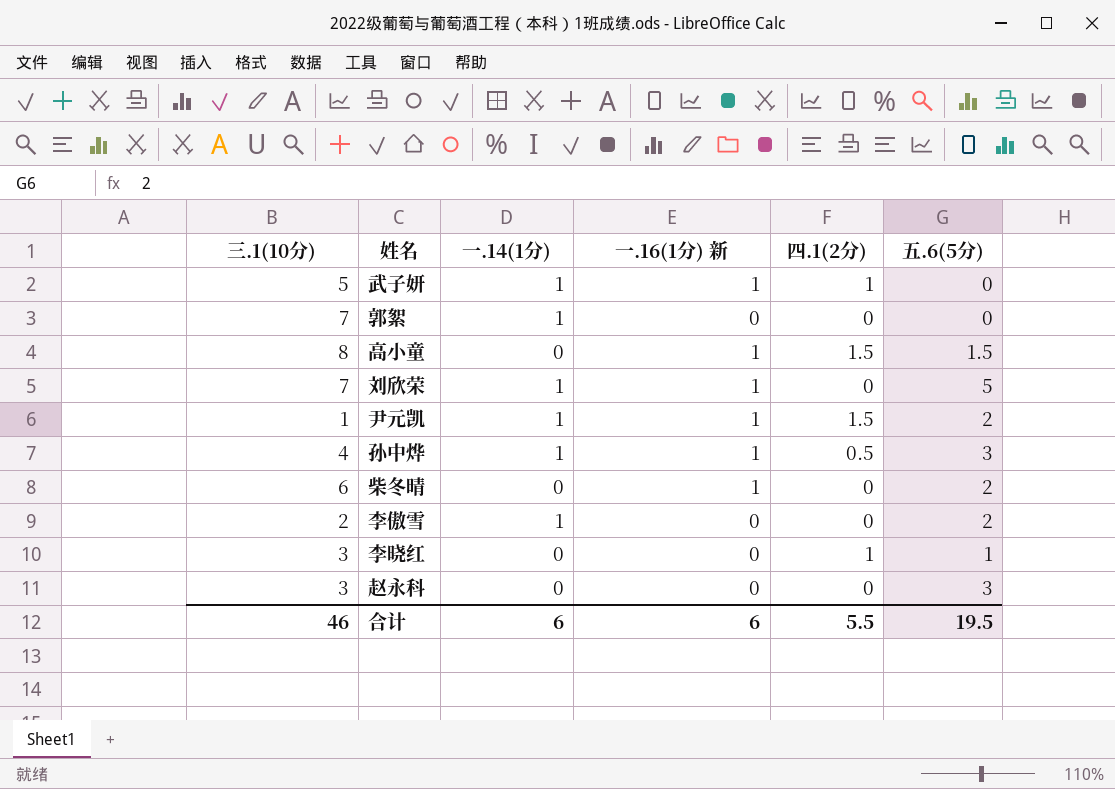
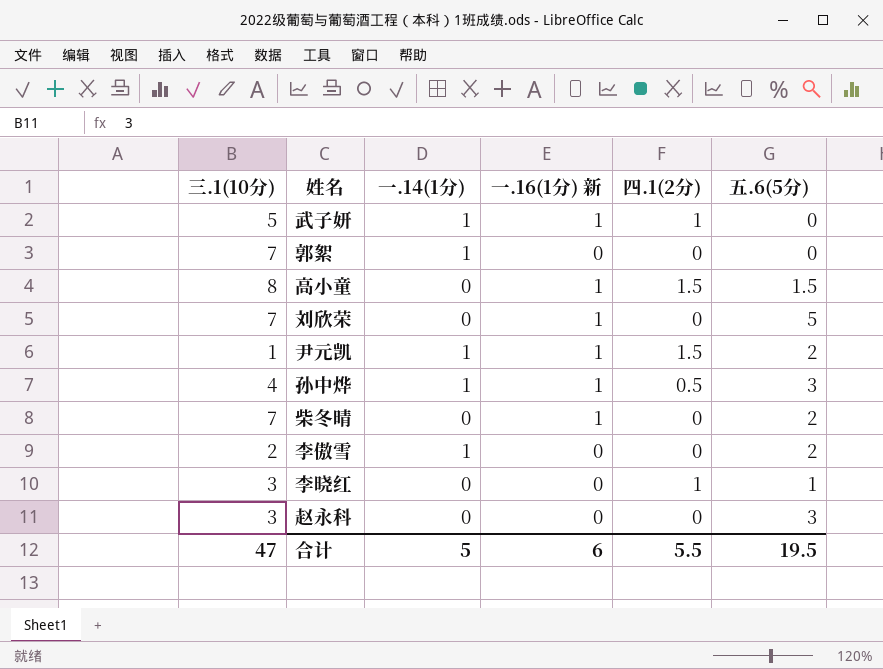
刘欣荣 | 一.14(1分): 1 -> 0
柴冬晴 | 三.1(10分): 6 -> 7
合计 | 三.1(10分): 46 -> 47
合计 | 一.14(1分): 6 -> 5

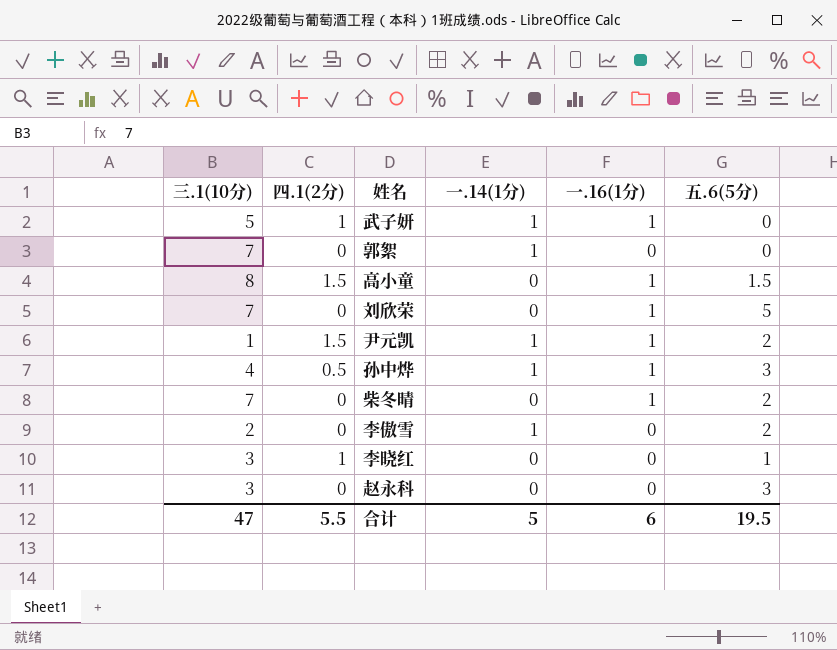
column 四.1(2分) | position: 5 -> 2
column name: 一.16(1分) 新 -> 一.16(1分)

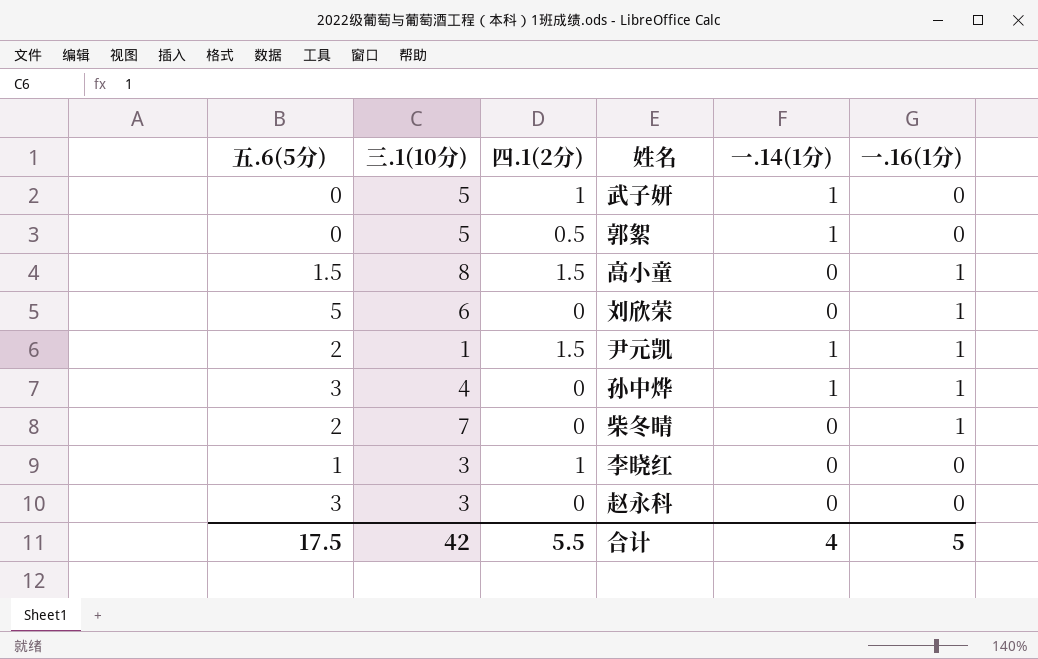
column 五.6(5分) | position: 6 -> 1
row 李傲雪: 2 | 0 | 1 | 0 | 2 -> none
武子妍 | 一.16(1分): 1 -> 0
郭絮 | 三.1(10分): 7 -> 5
郭絮 | 四.1(2分): 0 -> 0.5
刘欣荣 | 三.1(10分): 7 -> 6
孙中烨 | 四.1(2分): 0.5 -> 0
合计 | 五.6(5分): 19.5 -> 17.5
合计 | 三.1(10分): 47 -> 42
合计 | 一.14(1分): 5 -> 4
合计 | 一.16(1分): 6 -> 5

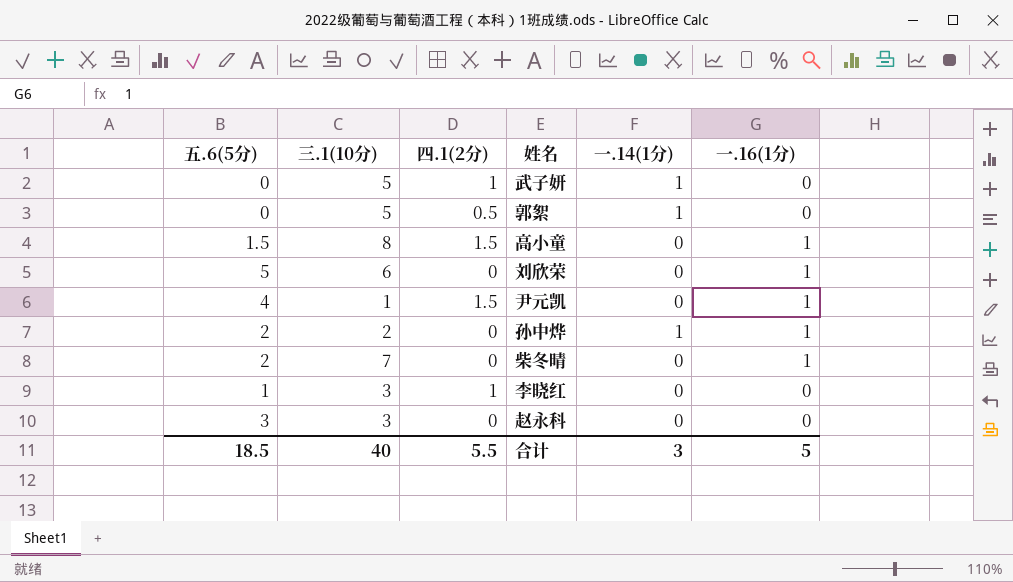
尹元凯 | 五.6(5分): 2 -> 4
尹元凯 | 一.14(1分): 1 -> 0
孙中烨 | 五.6(5分): 3 -> 2
孙中烨 | 三.1(10分): 4 -> 2
合计 | 五.6(5分): 17.5 -> 18.5
合计 | 三.1(10分): 42 -> 40
合计 | 一.14(1分): 4 -> 3

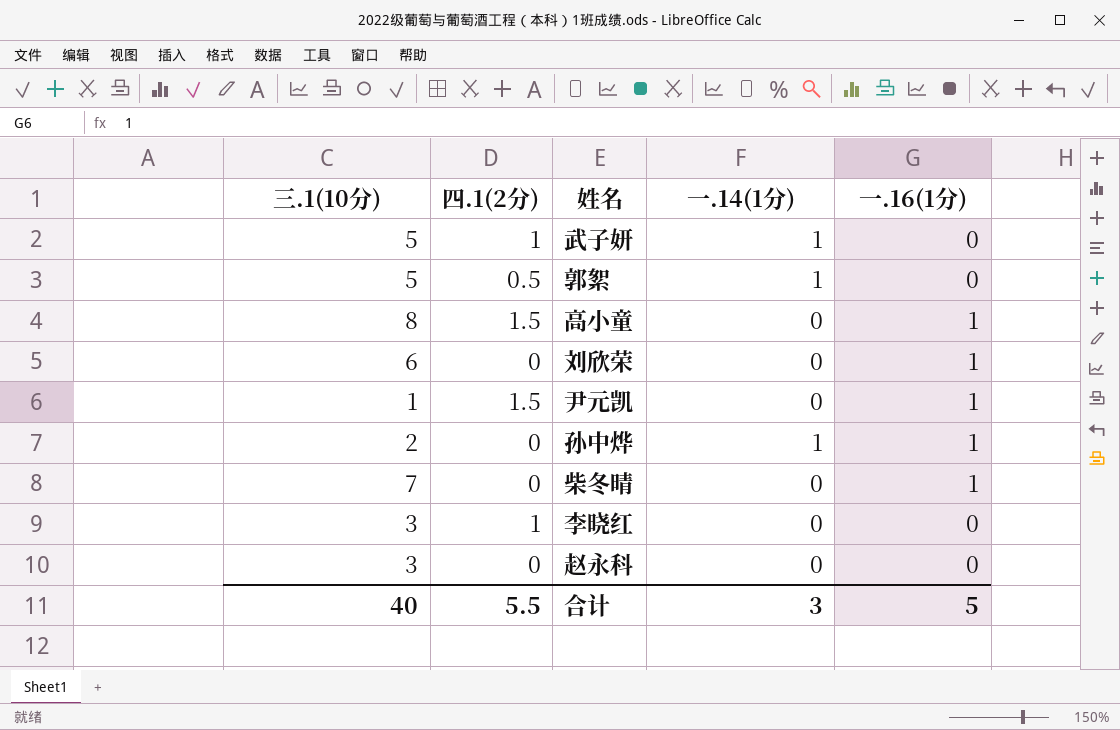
column 五.6(5分) | position: 1 -> none

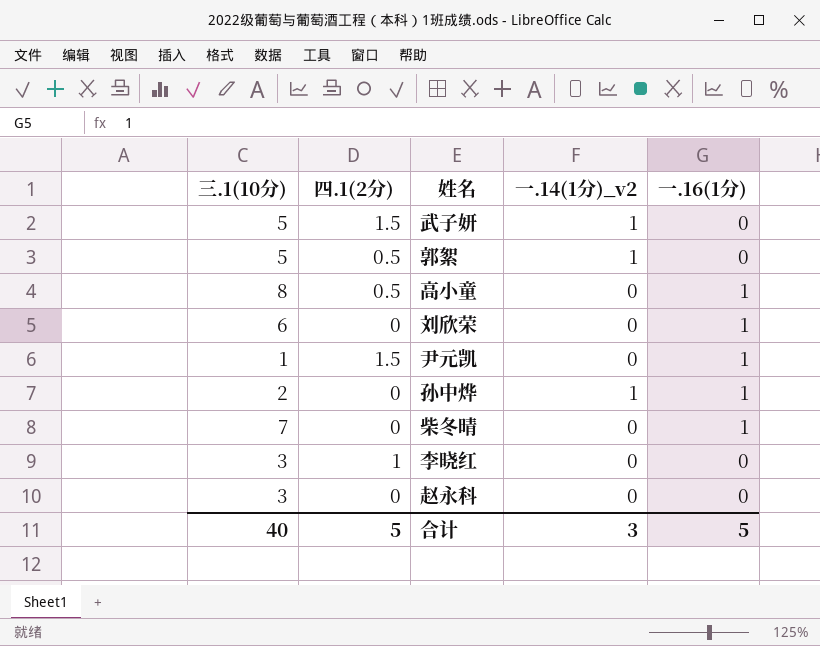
column name: 一.14(1分) -> 一.14(1分)_v2
武子妍 | 四.1(2分): 1 -> 1.5
高小童 | 四.1(2分): 1.5 -> 0.5
合计 | 四.1(2分): 5.5 -> 5

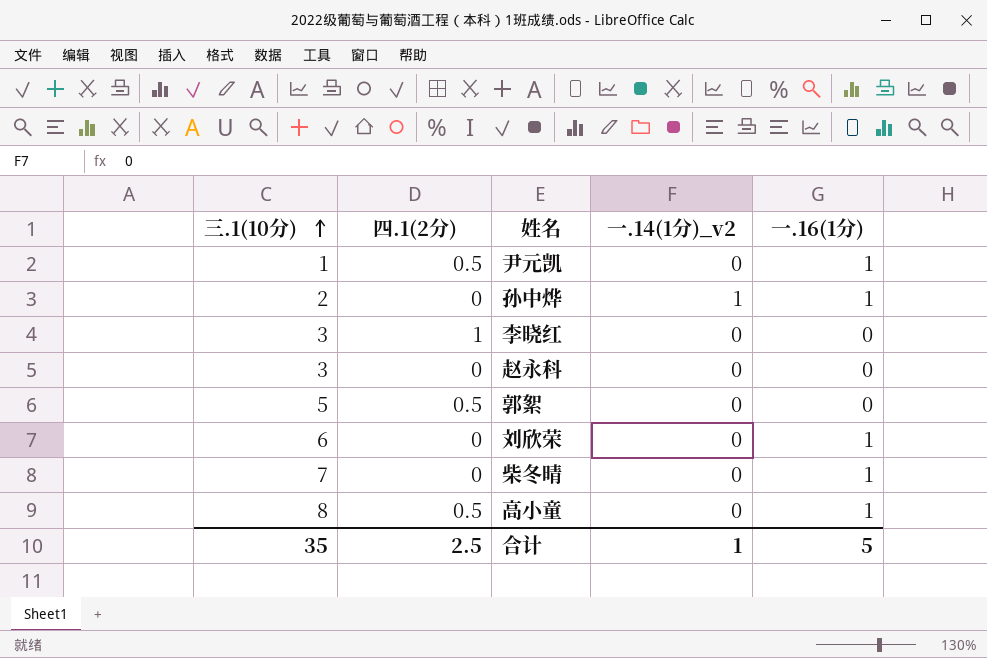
row order: none -> 三.1(10分) ascending
row 武子妍: 5 | 1.5 | 1 | 0 -> none
尹元凯 | 四.1(2分): 1.5 -> 0.5
郭絮 | 一.14(1分)_v2: 1 -> 0
合计 | 三.1(10分): 40 -> 35
合计 | 四.1(2分): 5 -> 2.5
合计 | 一.14(1分)_v2: 3 -> 1

